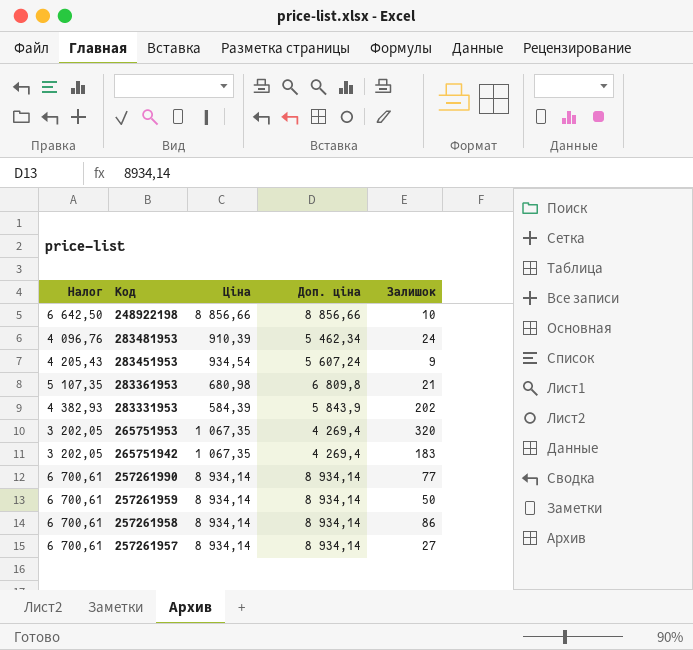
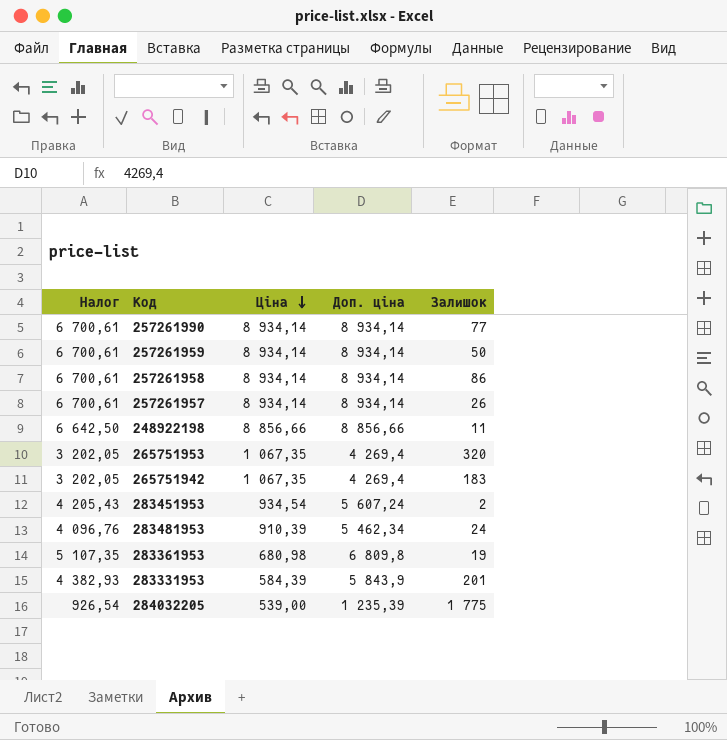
row order: none -> Ціна descending
257261957 | Залишок: 27 -> 26
248922198 | Залишок: 10 -> 11
283451953 | Залишок: 9 -> 2
283361953 | Залишок: 21 -> 19
283331953 | Залишок: 202 -> 201
row 284032205: none -> 926,54 | 539,00 | 1 235,39 | 1 775

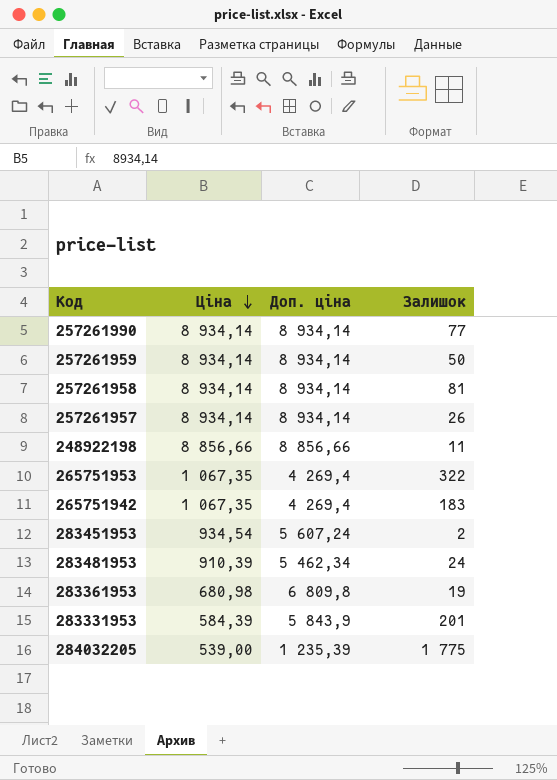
column Налог | formula: [Доп. ціна] * 0,75 -> none
257261958 | Залишок: 86 -> 81
265751953 | Залишок: 320 -> 322

